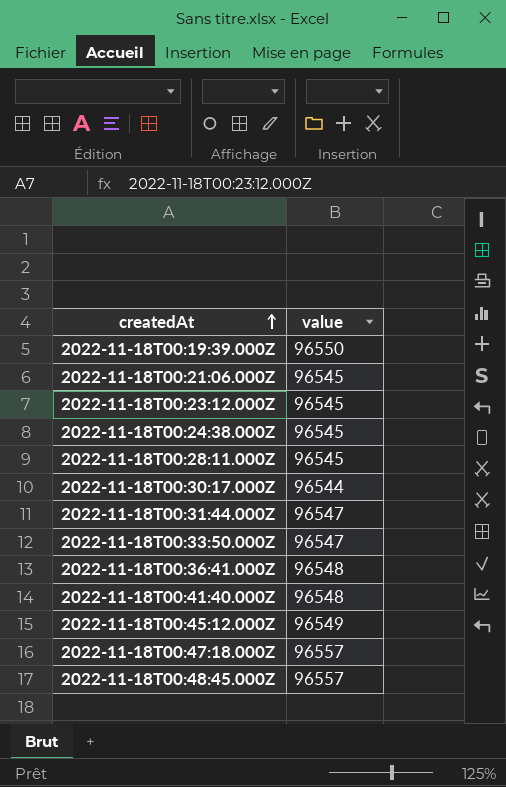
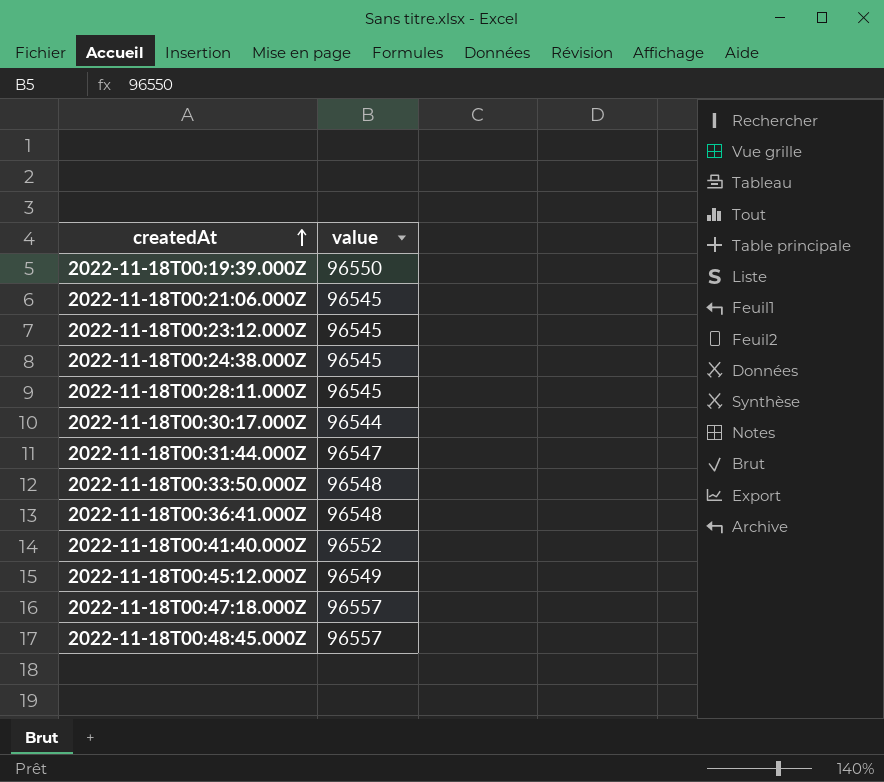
2022-11-18T00:33:50.000Z | value: 96547 -> 96548
2022-11-18T00:41:40.000Z | value: 96548 -> 96552

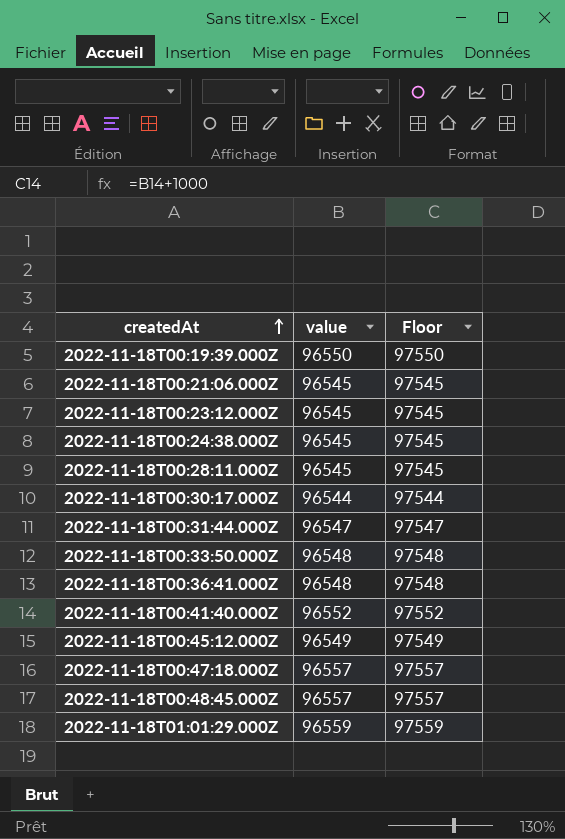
column Floor | formula: none -> [value] + 1000
row 2022-11-18T01:01:29.000Z: none -> 96559 | 97559

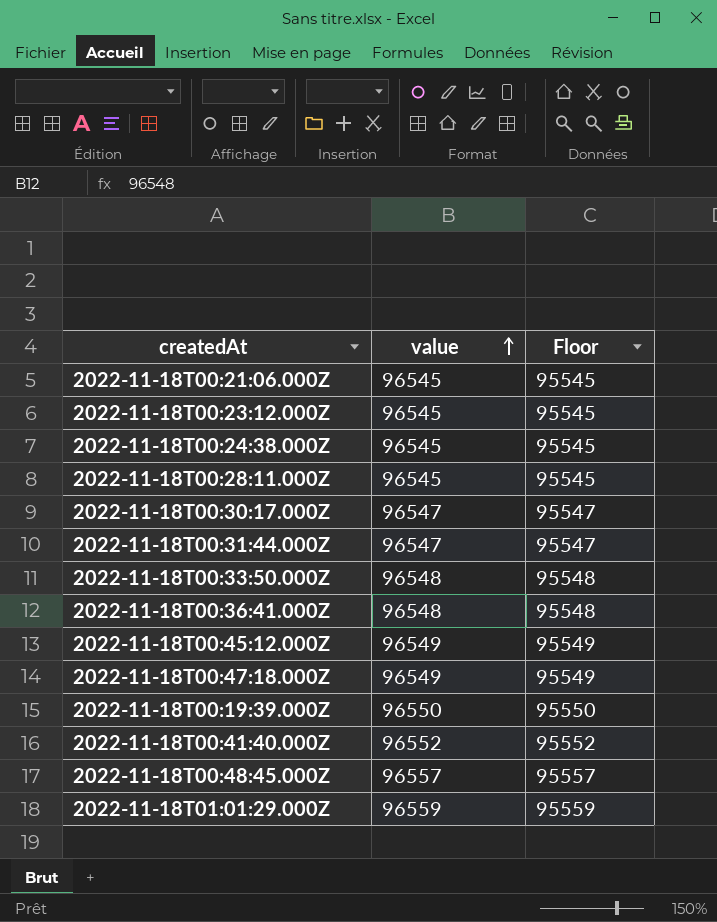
row order: createdAt ascending -> value ascending
column Floor | formula: [value] + 1000 -> [value] - 1000
2022-11-18T00:30:17.000Z | value: 96544 -> 96547
2022-11-18T00:47:18.000Z | value: 96557 -> 96549

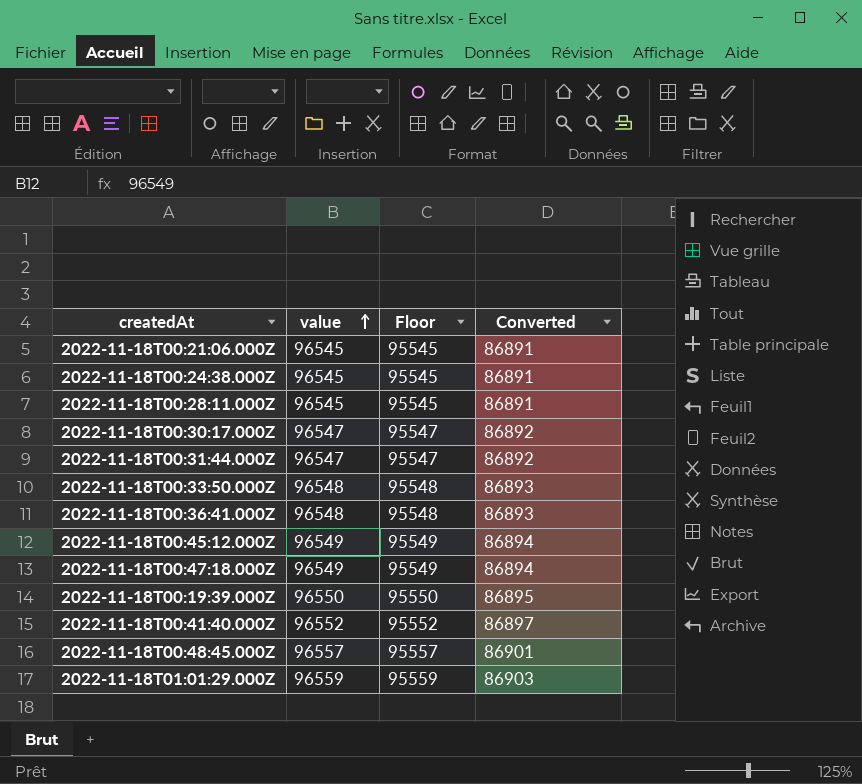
column Converted | formula: none -> [value] * 0.9
row 2022-11-18T00:23:12.000Z: 96545 | 95545 -> none

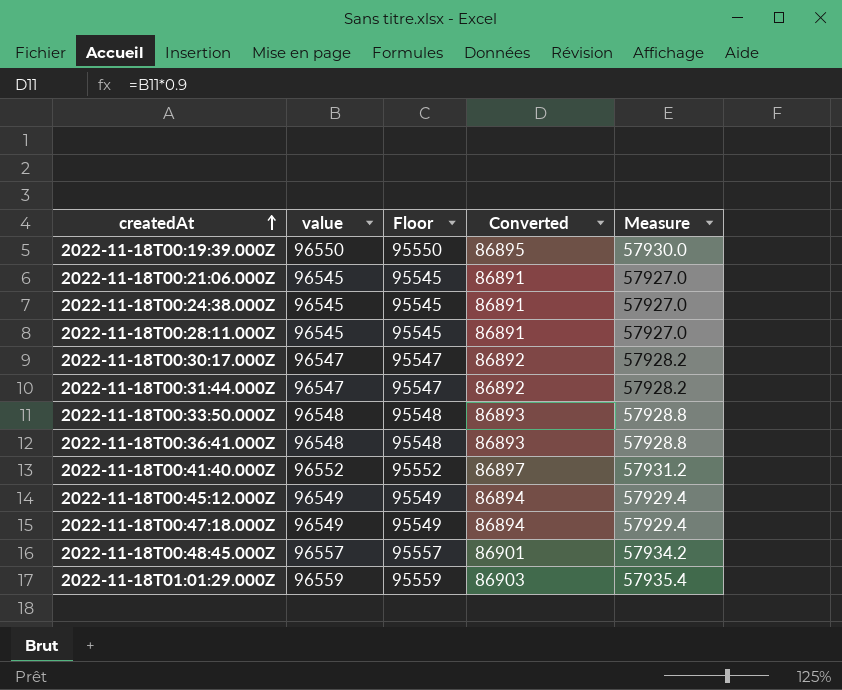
row order: value ascending -> createdAt ascending
column Measure | formula: none -> [value] * 0.6

